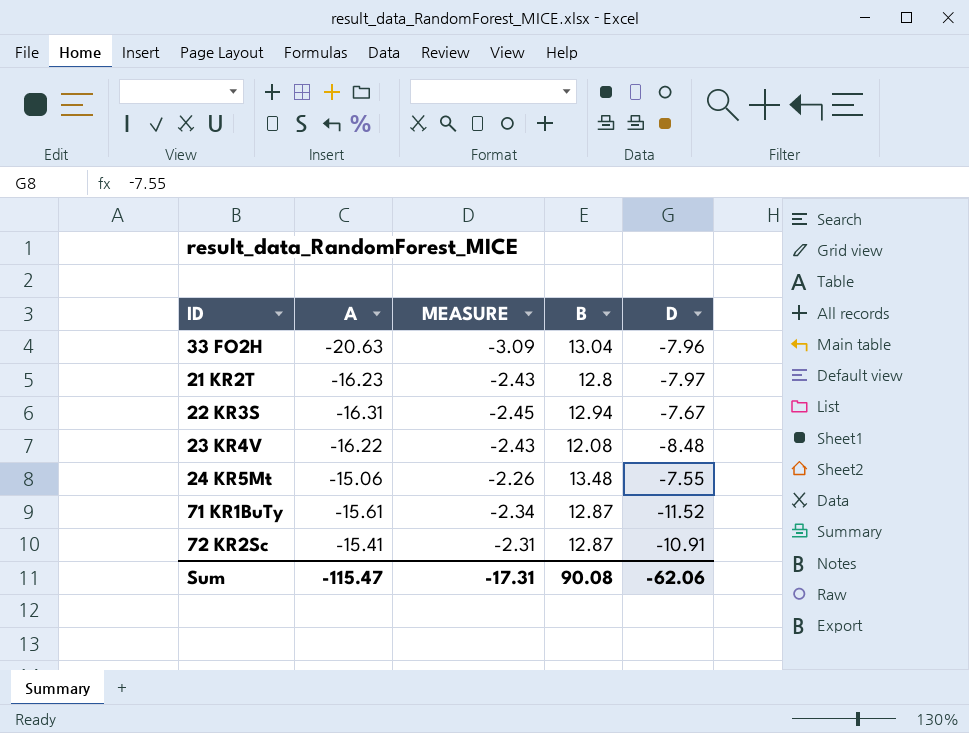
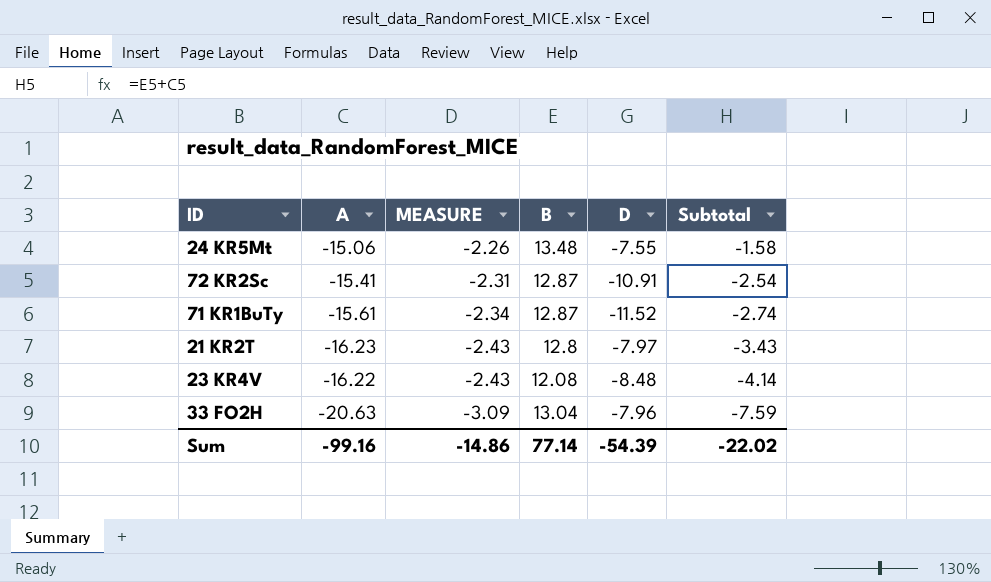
row order: none -> MEASURE descending
column Subtotal | formula: none -> [A] + [B]
row 22 KR3S: -16.31 | -2.45 | 12.94 | -7.67 -> none
Sum | A: -115.47 -> -99.16
Sum | MEASURE: -17.31 -> -14.86
Sum | B: 90.08 -> 77.14
Sum | D: -62.06 -> -54.39

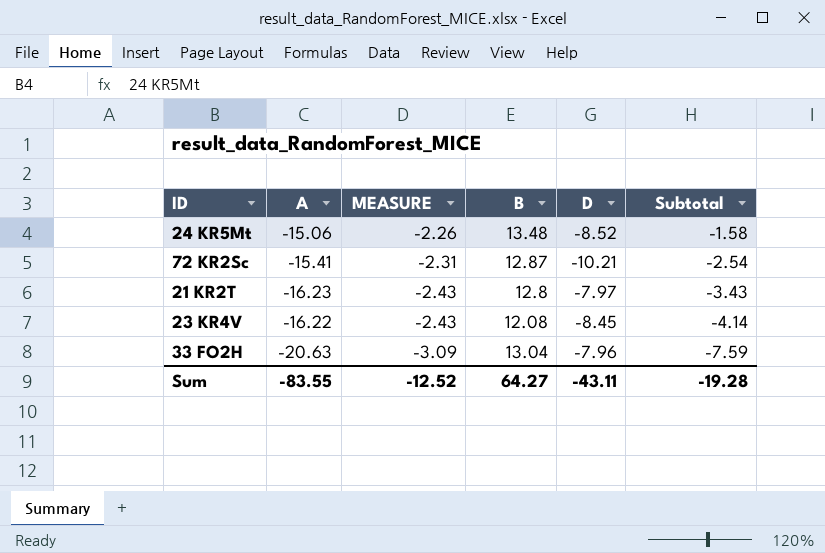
row 71 KR1BuTy: -15.61 | -2.34 | 12.87 | -11.52 | -2.74 -> none
24 KR5Mt | D: -7.55 -> -8.52
72 KR2Sc | D: -10.91 -> -10.21
23 KR4V | D: -8.48 -> -8.45
Sum | A: -99.16 -> -83.55
Sum | MEASURE: -14.86 -> -12.52
Sum | B: 77.14 -> 64.27
Sum | D: -54.39 -> -43.11
Sum | Subtotal: -22.02 -> -19.28

